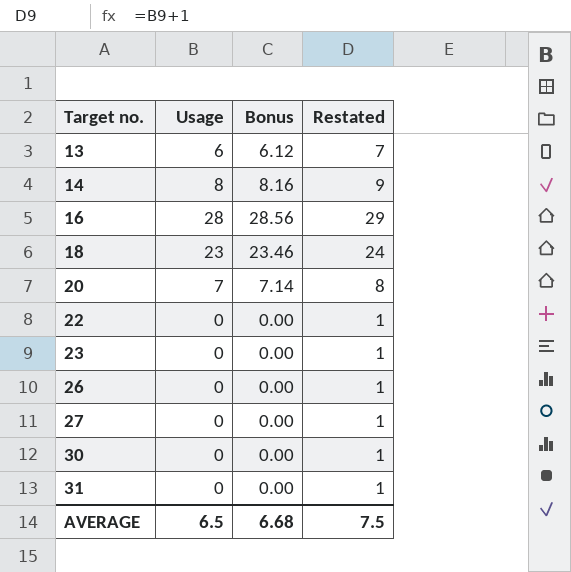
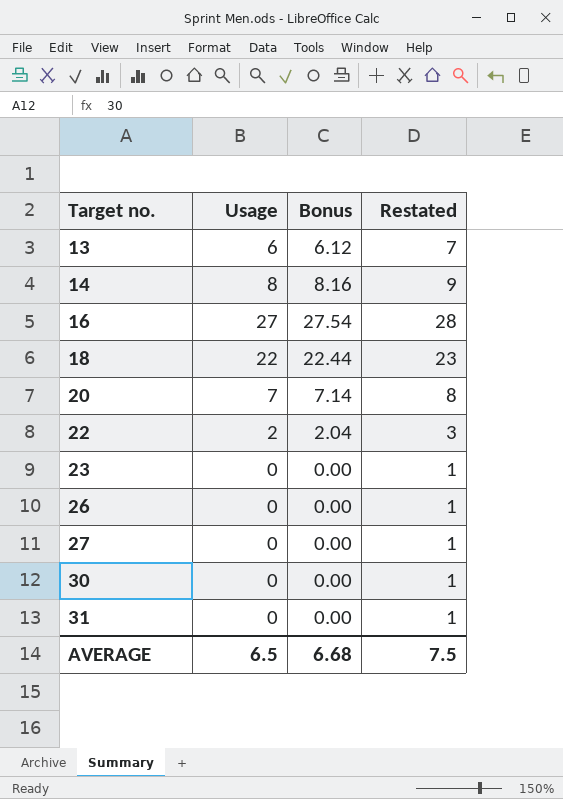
16 | Usage: 28 -> 27
16 | Bonus: 28.56 -> 27.54
16 | Restated: 29 -> 28
18 | Usage: 23 -> 22
18 | Bonus: 23.46 -> 22.44
18 | Restated: 24 -> 23
22 | Usage: 0 -> 2
22 | Bonus: 0.00 -> 2.04
22 | Restated: 1 -> 3

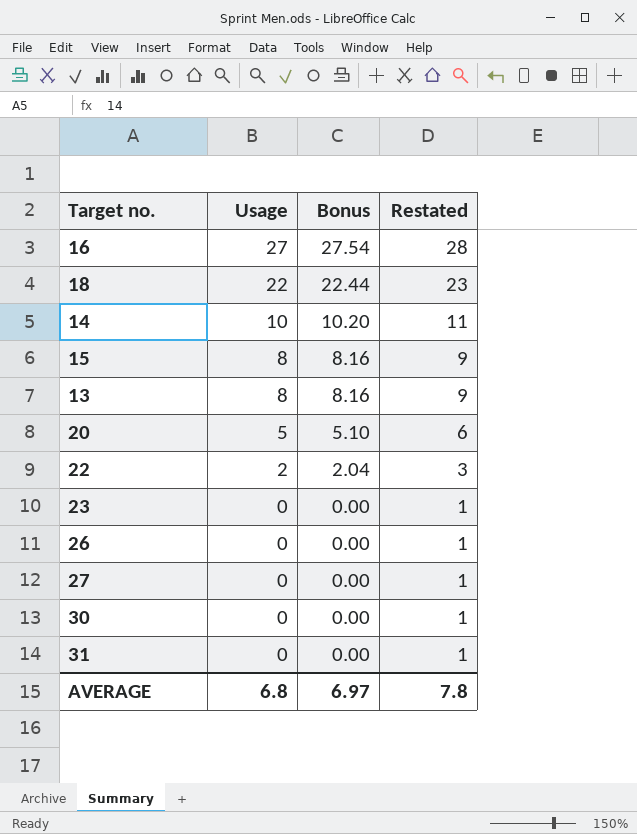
row order: Target no. ascending -> Usage descending
14 | Usage: 8 -> 10
14 | Bonus: 8.16 -> 10.20
14 | Restated: 9 -> 11
row 15: none -> 8 | 8.16 | 9
13 | Usage: 6 -> 8
13 | Bonus: 6.12 -> 8.16
13 | Restated: 7 -> 9
20 | Usage: 7 -> 5
20 | Bonus: 7.14 -> 5.10
20 | Restated: 8 -> 6
AVERAGE | Usage: 6.5 -> 6.8
AVERAGE | Bonus: 6.68 -> 6.97
AVERAGE | Restated: 7.5 -> 7.8

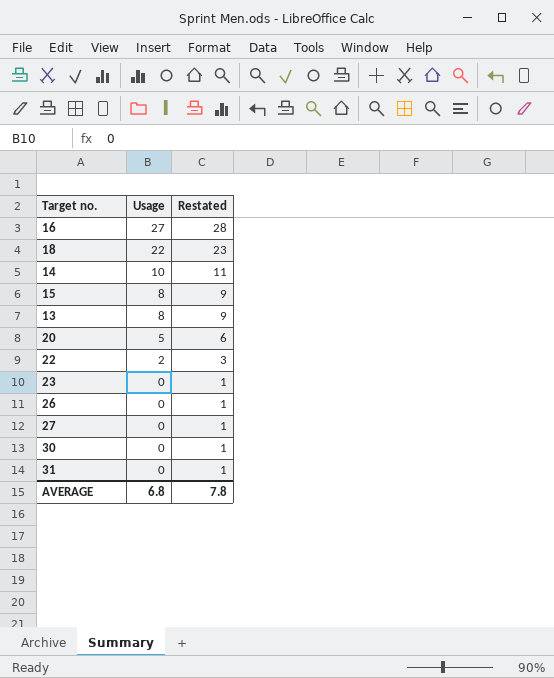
column Bonus | formula: [Usage] * 1.02 -> none

